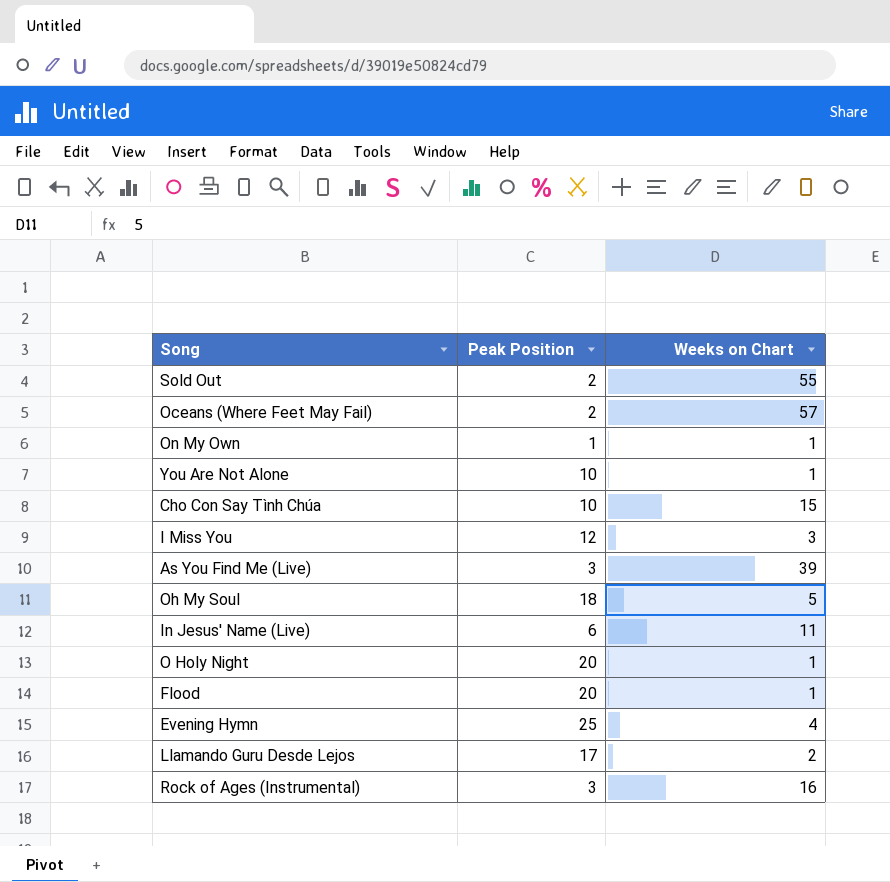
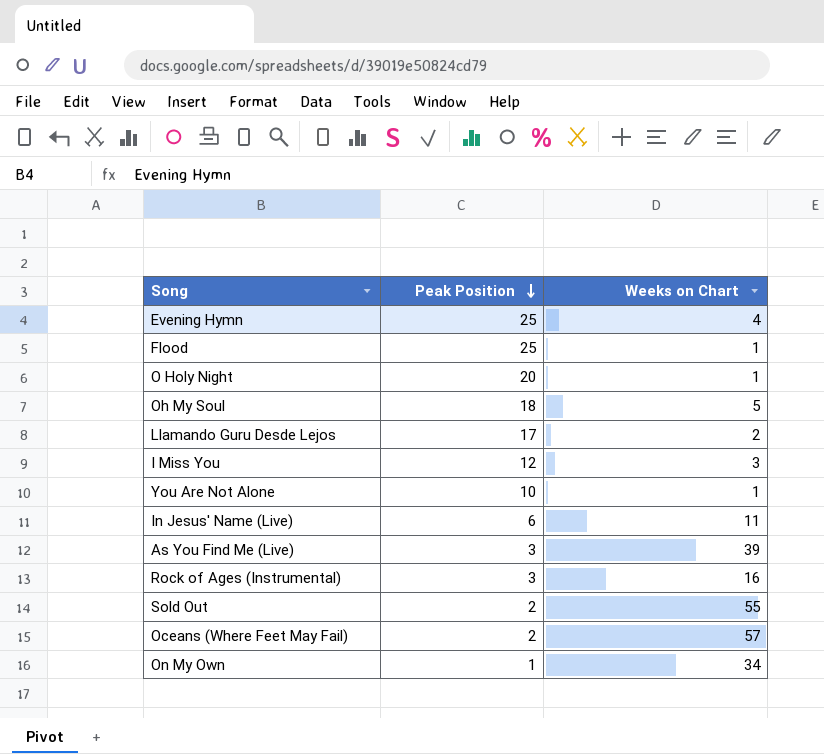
row order: none -> Peak Position descending
row Cho Con Say Tình Chúa: 10 | 15 -> none
Flood | Peak Position: 20 -> 25
On My Own | Weeks on Chart: 1 -> 34

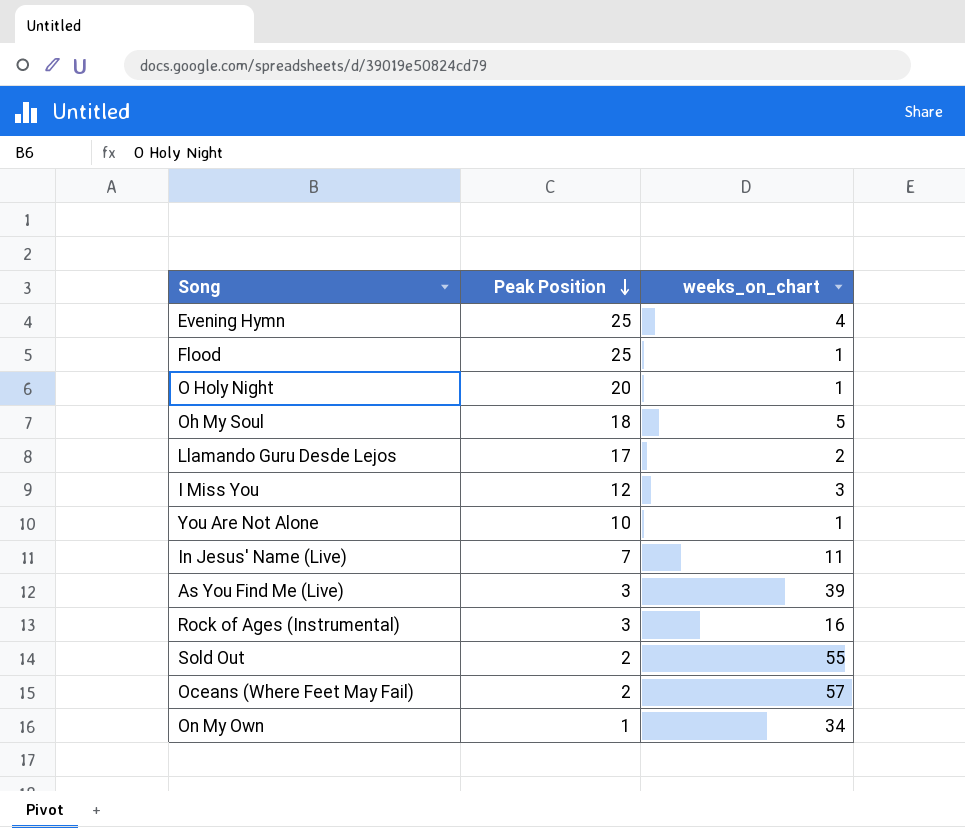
column name: Weeks on Chart -> weeks_on_chart
In Jesus' Name (Live) | Peak Position: 6 -> 7

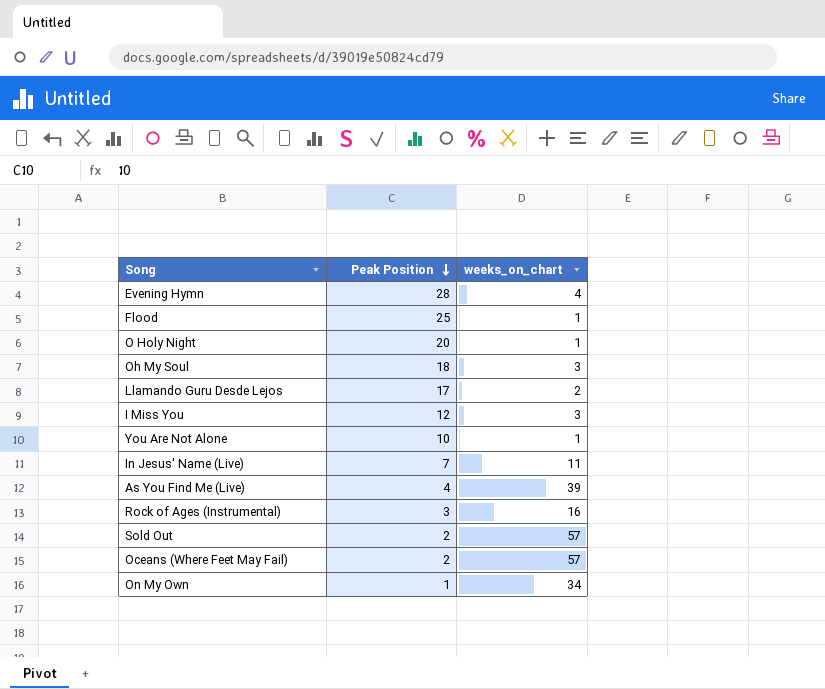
Evening Hymn | Peak Position: 25 -> 28
Oh My Soul | weeks_on_chart: 5 -> 3
As You Find Me (Live) | Peak Position: 3 -> 4
Sold Out | weeks_on_chart: 55 -> 57

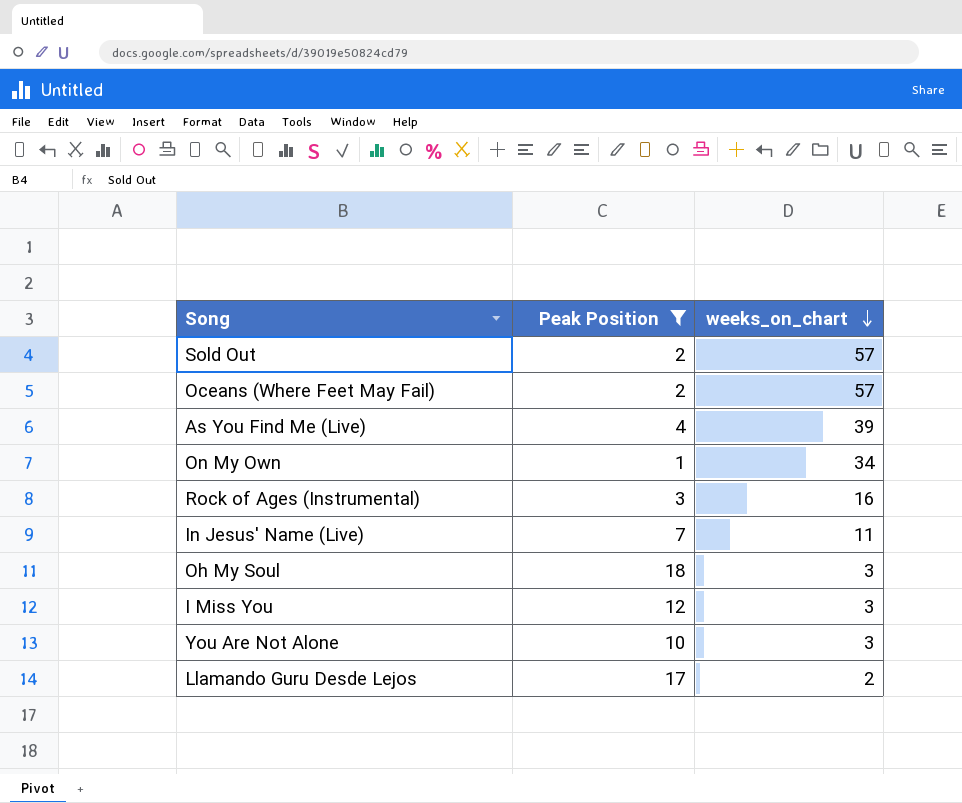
filter: none -> Peak Position <= 18
row order: Peak Position descending -> weeks_on_chart descending
You Are Not Alone | weeks_on_chart: 1 -> 3

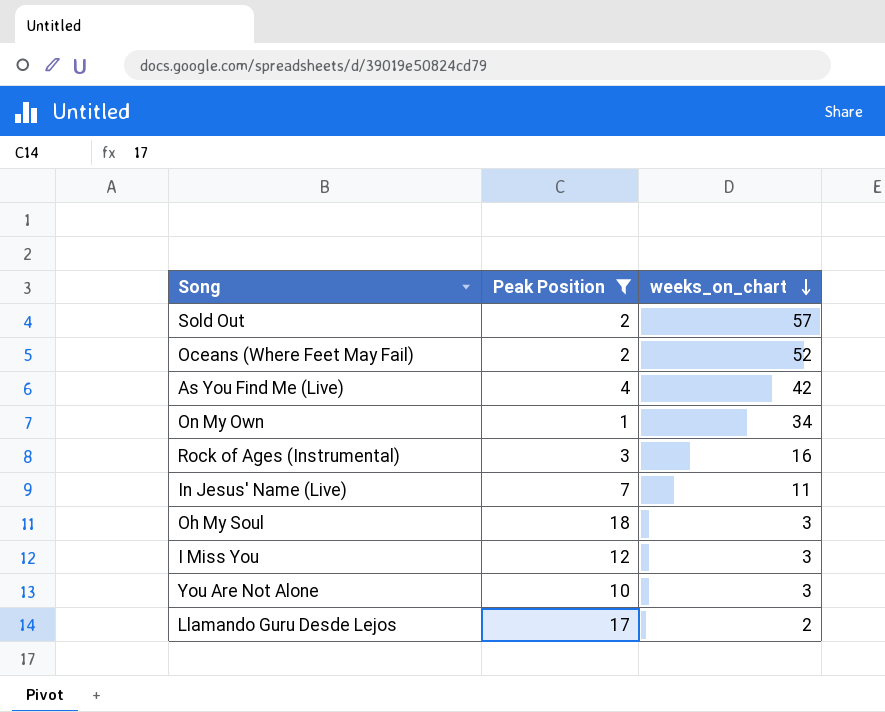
Oceans (Where Feet May Fail) | weeks_on_chart: 57 -> 52
As You Find Me (Live) | weeks_on_chart: 39 -> 42

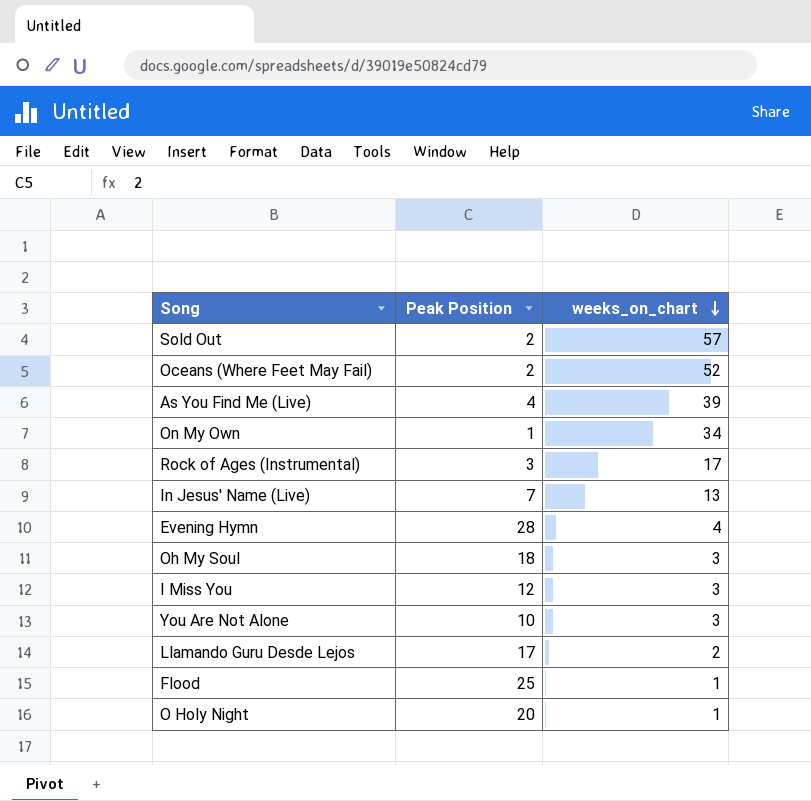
filter: Peak Position <= 18 -> none
As You Find Me (Live) | weeks_on_chart: 42 -> 39
Rock of Ages (Instrumental) | weeks_on_chart: 16 -> 17
In Jesus' Name (Live) | weeks_on_chart: 11 -> 13

